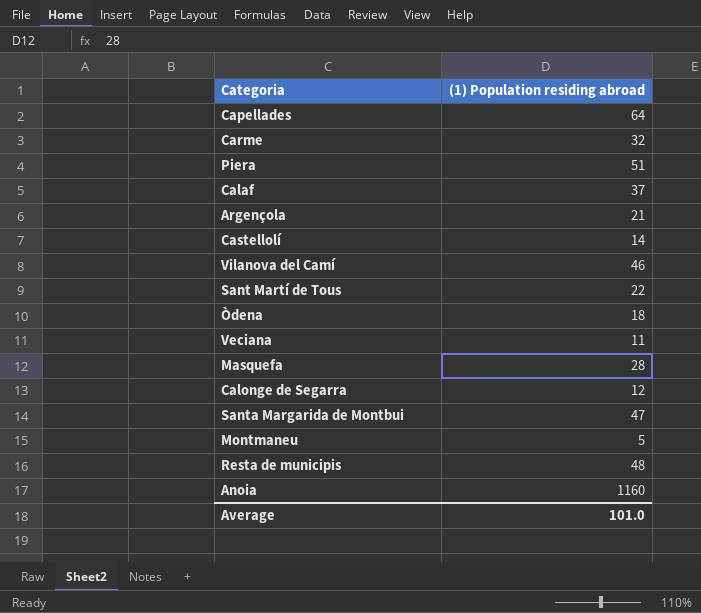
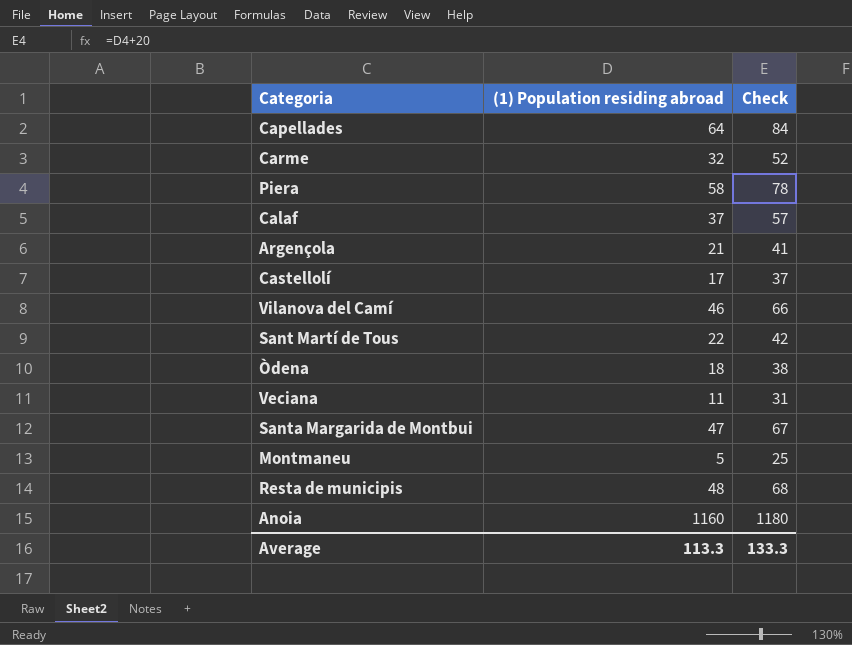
column Check | formula: none -> [(1) Population residing abroad] + 20
row Masquefa: 28 -> none
row Calonge de Segarra: 12 -> none
Piera | (1) Population residing abroad: 51 -> 58
Castellolí | (1) Population residing abroad: 14 -> 17
Average | (1) Population residing abroad: 101.0 -> 113.3

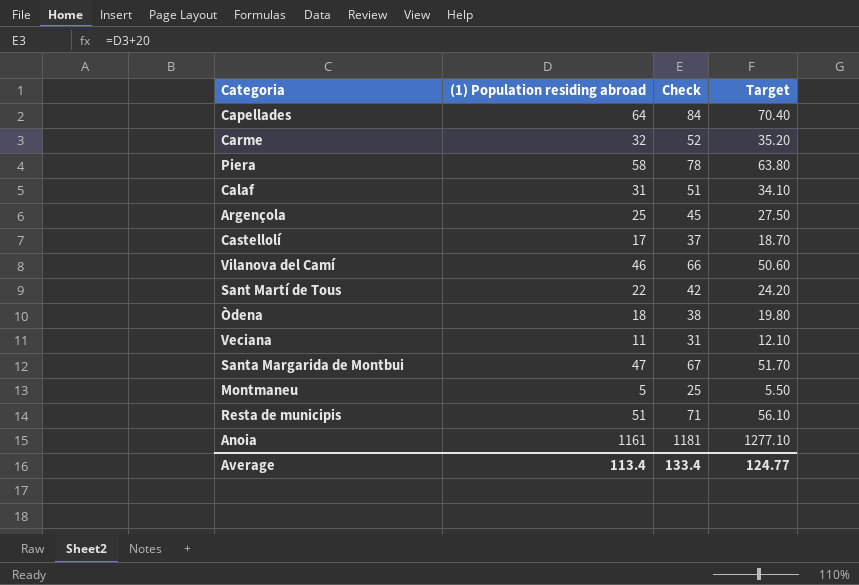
column Target | formula: none -> [(1) Population residing abroad] * 1.1
Calaf | (1) Population residing abroad: 37 -> 31
Calaf | Check: 57 -> 51
Argençola | (1) Population residing abroad: 21 -> 25
Argençola | Check: 41 -> 45
Resta de municipis | (1) Population residing abroad: 48 -> 51
Resta de municipis | Check: 68 -> 71
Anoia | (1) Population residing abroad: 1160 -> 1161
Anoia | Check: 1180 -> 1181
Average | (1) Population residing abroad: 113.3 -> 113.4
Average | Check: 133.3 -> 133.4

